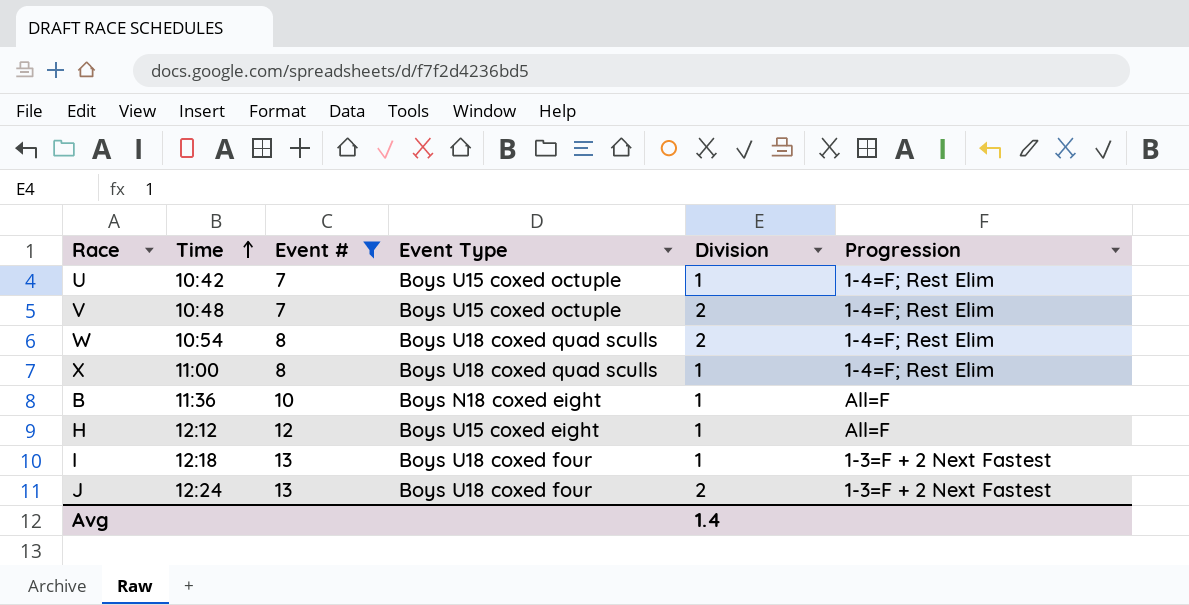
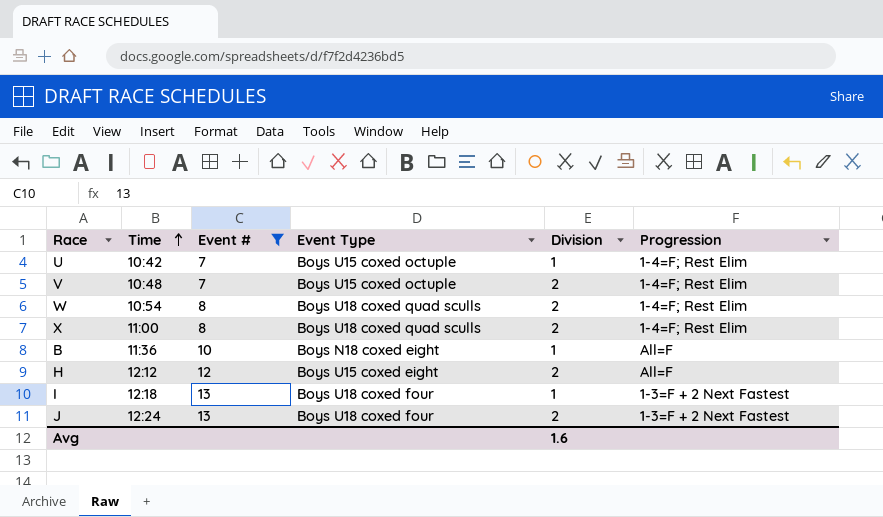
X | Division: 1 -> 2
H | Division: 1 -> 2
Avg | Division: 1.4 -> 1.6

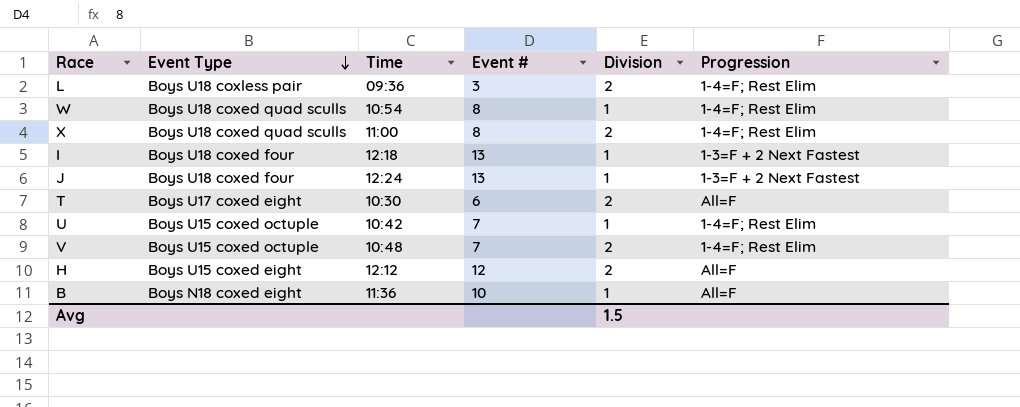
filter: Event # >= 7 -> none
row order: Time ascending -> Event Type descending
column Event Type | position: 4 -> 2
W | Division: 2 -> 1
J | Division: 2 -> 1
Avg | Division: 1.6 -> 1.5

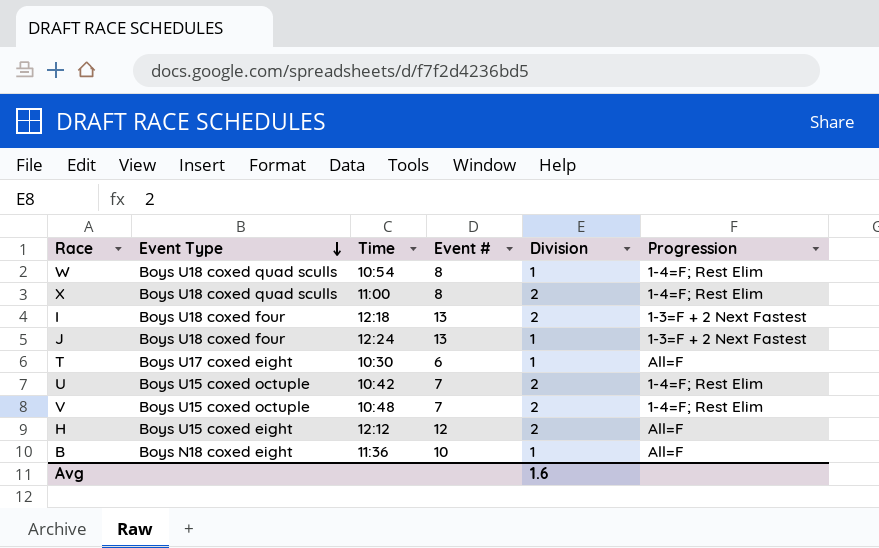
row L: Boys U18 coxless pair | 09:36 | 3 | 2 | 1-4=F; Rest Elim -> none
I | Division: 1 -> 2
T | Division: 2 -> 1
U | Division: 1 -> 2
Avg | Division: 1.5 -> 1.6

